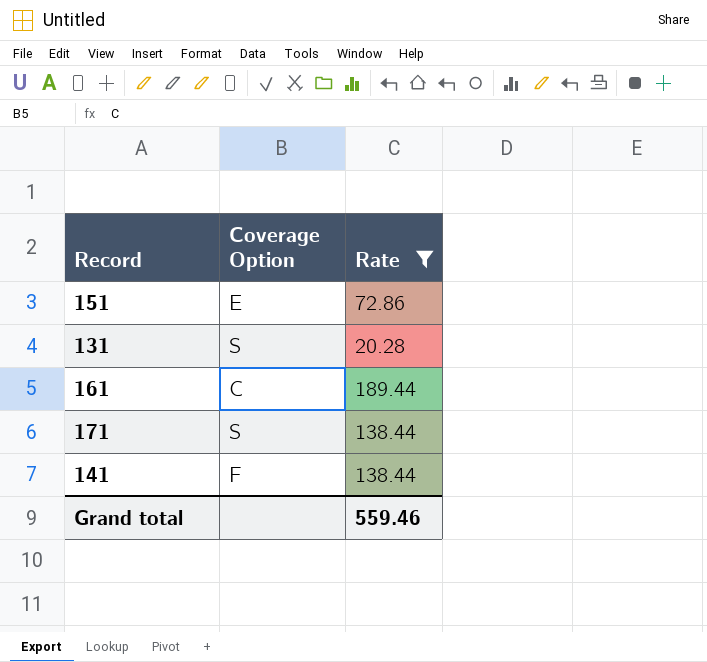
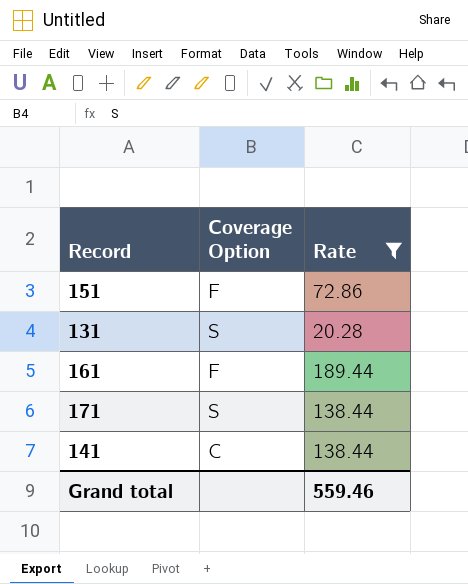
151 | Coverage Option: E -> F
161 | Coverage Option: C -> F
141 | Coverage Option: F -> C

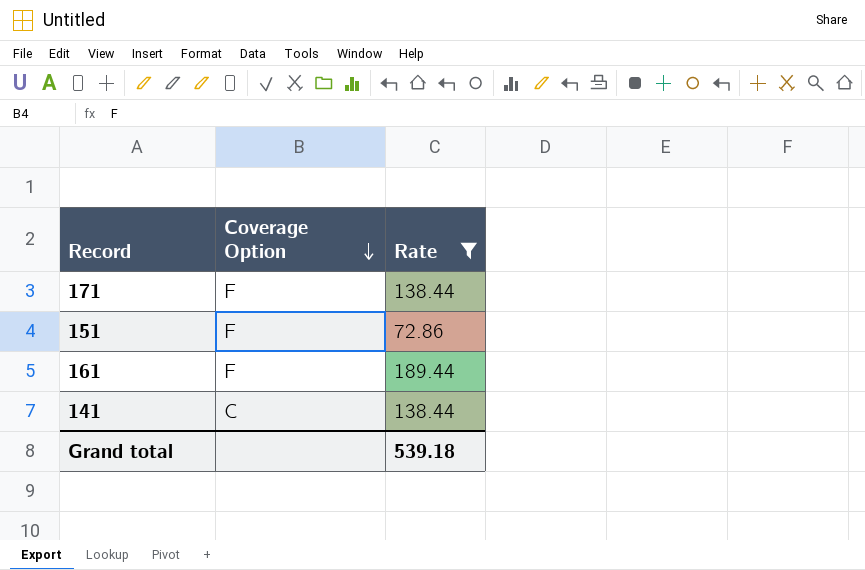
row order: none -> Coverage Option descending
row 131: S | 20.28 -> none
171 | Coverage Option: S -> F
Grand total | Rate: 559.46 -> 539.18

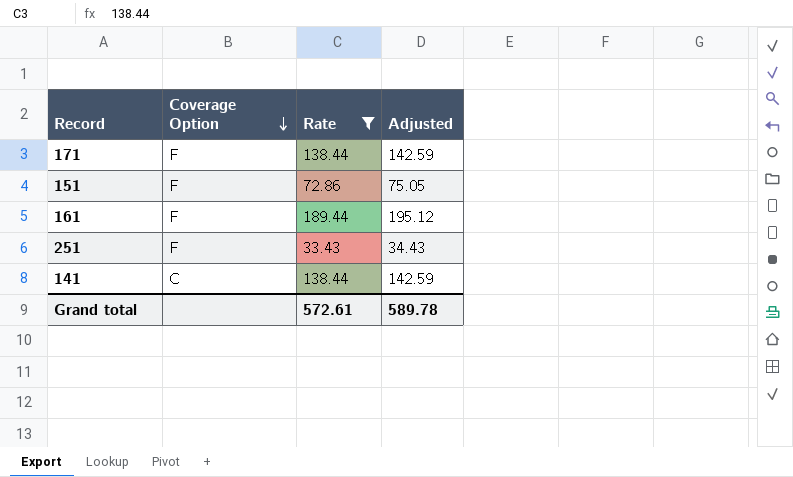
column Adjusted | formula: none -> [Rate] * 1.03
row 251: none -> F | 33.43 | 34.43
Grand total | Rate: 539.18 -> 572.61

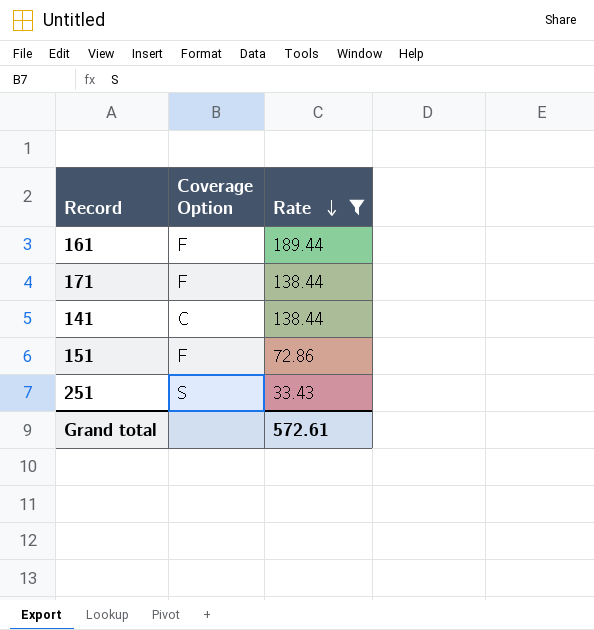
row order: Coverage Option descending -> Rate descending
column Adjusted | formula: [Rate] * 1.03 -> none
251 | Coverage Option: F -> S

